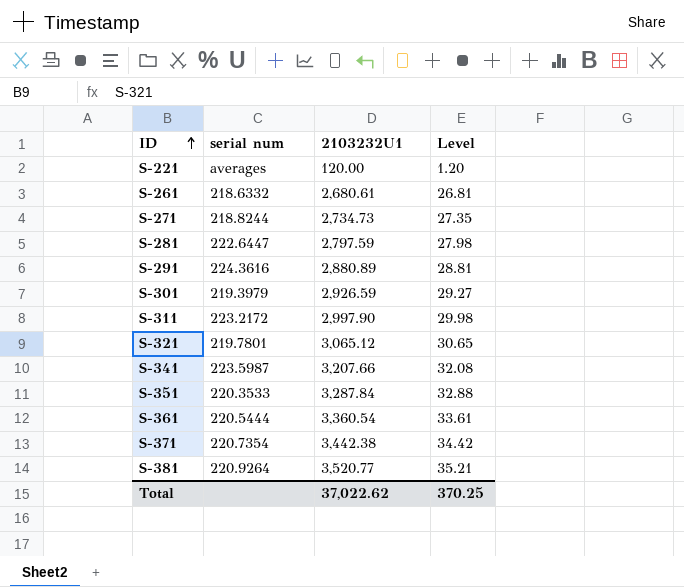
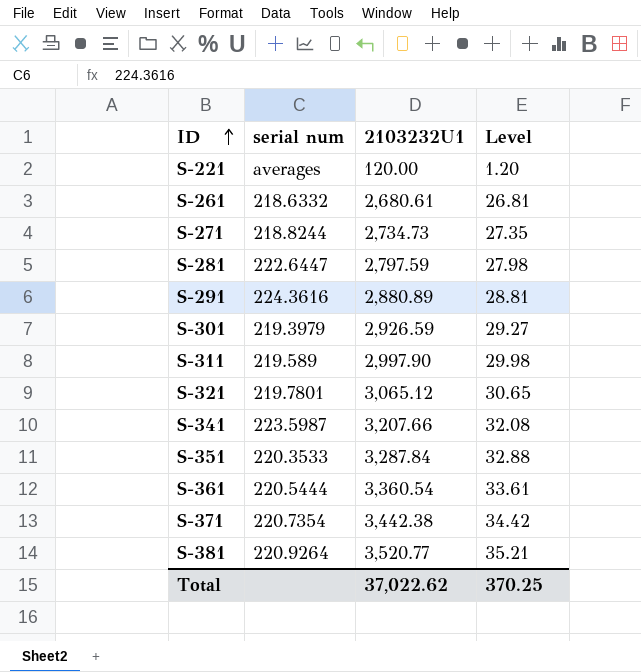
S-311 | serial num: 223.2172 -> 219.589

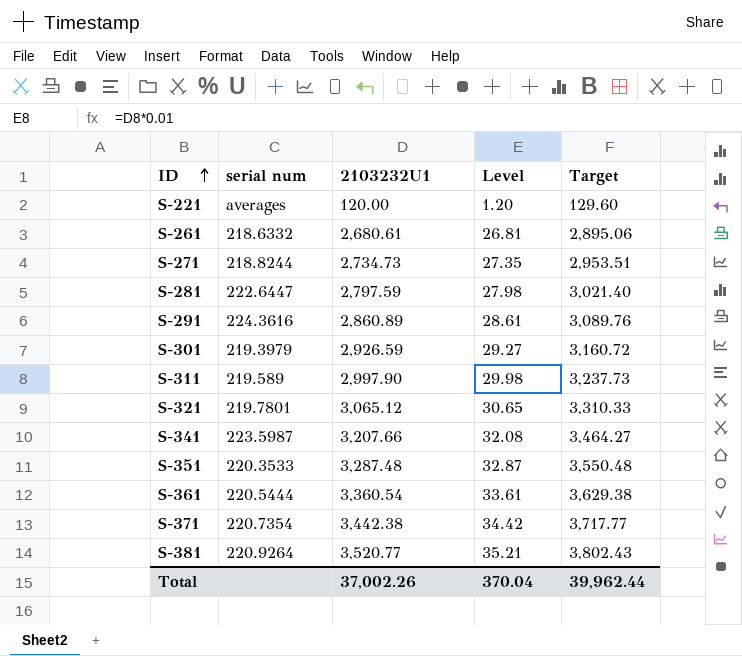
column Target | formula: none -> [2103232U1] * 1.08
S-291 | 2103232U1: 2,880.89 -> 2,860.89
S-291 | Level: 28.81 -> 28.61
S-351 | 2103232U1: 3,287.84 -> 3,287.48
S-351 | Level: 32.88 -> 32.87
Total | 2103232U1: 37,022.62 -> 37,002.26
Total | Level: 370.25 -> 370.04

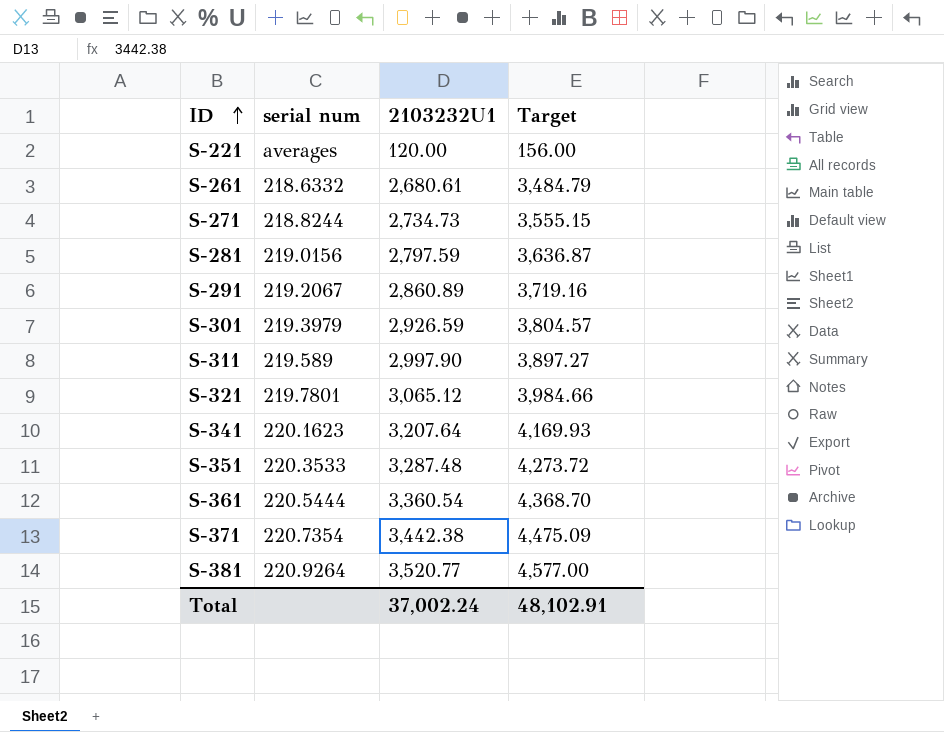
column Level | formula: [2103232U1] * 0.01 -> none
column Target | formula: [2103232U1] * 1.08 -> [2103232U1] * 1.3
S-281 | serial num: 222.6447 -> 219.0156
S-291 | serial num: 224.3616 -> 219.2067
S-341 | serial num: 223.5987 -> 220.1623
S-341 | 2103232U1: 3,207.66 -> 3,207.64
Total | 2103232U1: 37,002.26 -> 37,002.24
Total | Target: 39,962.44 -> 48,102.91

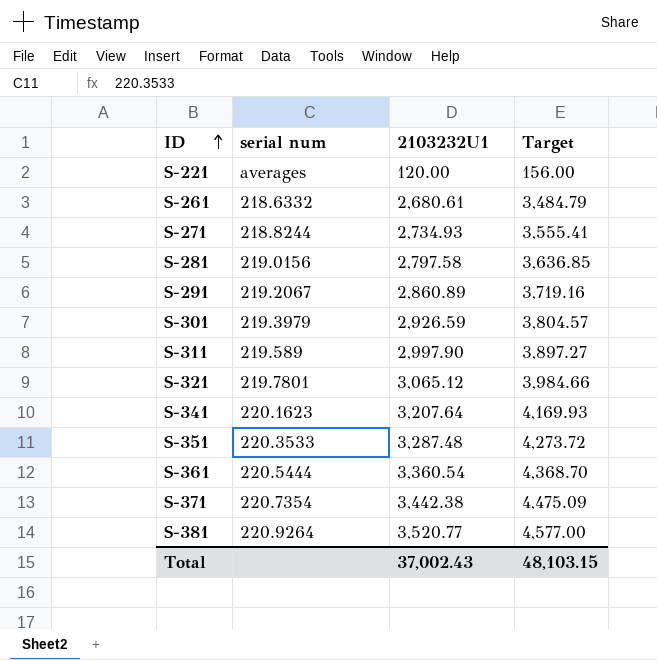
S-271 | 2103232U1: 2,734.73 -> 2,734.93
S-271 | Target: 3,555.15 -> 3,555.41
S-281 | 2103232U1: 2,797.59 -> 2,797.58
S-281 | Target: 3,636.87 -> 3,636.85
Total | 2103232U1: 37,002.24 -> 37,002.43
Total | Target: 48,102.91 -> 48,103.15

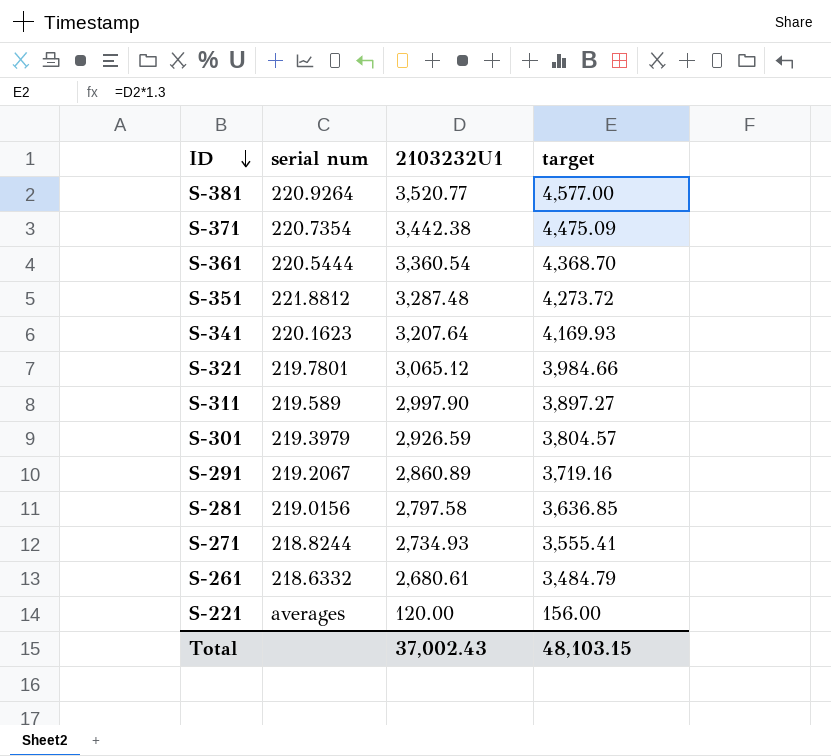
row order: ID ascending -> ID descending
column name: Target -> target
S-351 | serial num: 220.3533 -> 221.8812

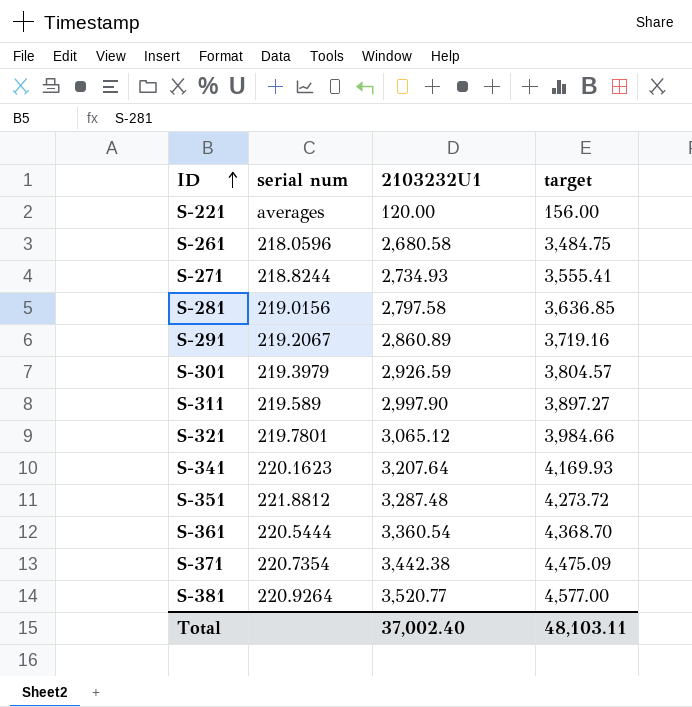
row order: ID descending -> ID ascending
S-261 | serial num: 218.6332 -> 218.0596
S-261 | 2103232U1: 2,680.61 -> 2,680.58
S-261 | target: 3,484.79 -> 3,484.75
Total | 2103232U1: 37,002.43 -> 37,002.40
Total | target: 48,103.15 -> 48,103.11

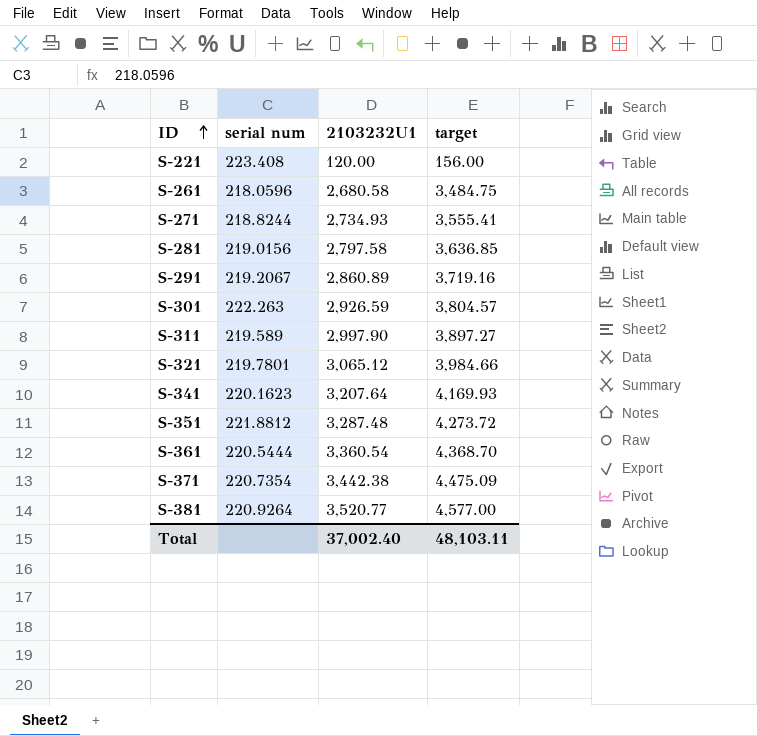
S-221 | serial num: averages -> 223.408
S-301 | serial num: 219.3979 -> 222.263

